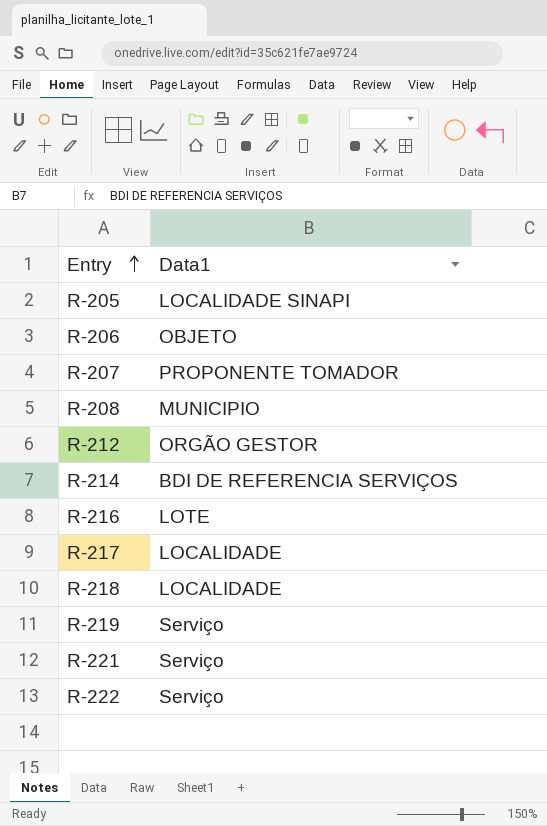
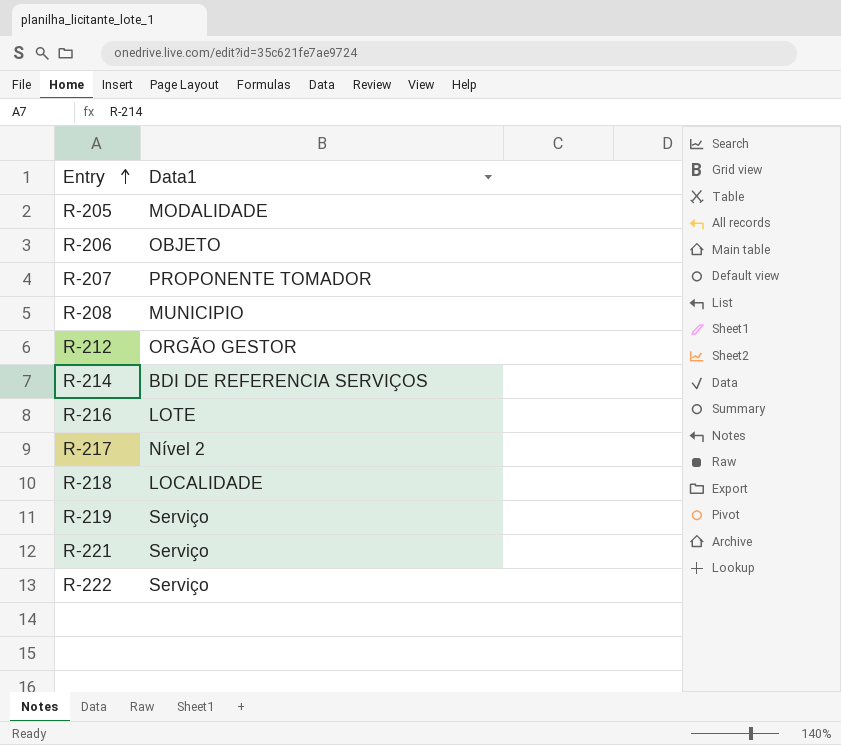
R-205 | Data1: LOCALIDADE SINAPI -> MODALIDADE
R-217 | Data1: LOCALIDADE -> Nível 2

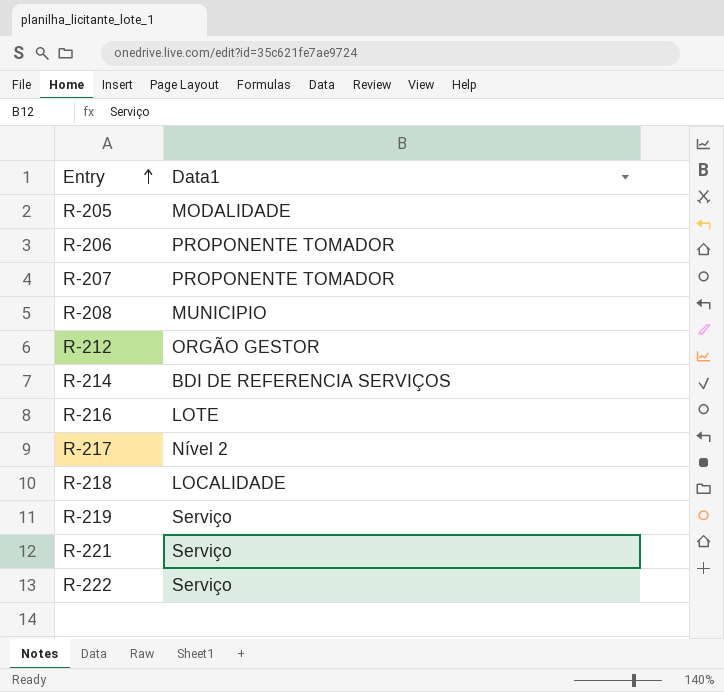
R-206 | Data1: OBJETO -> PROPONENTE TOMADOR

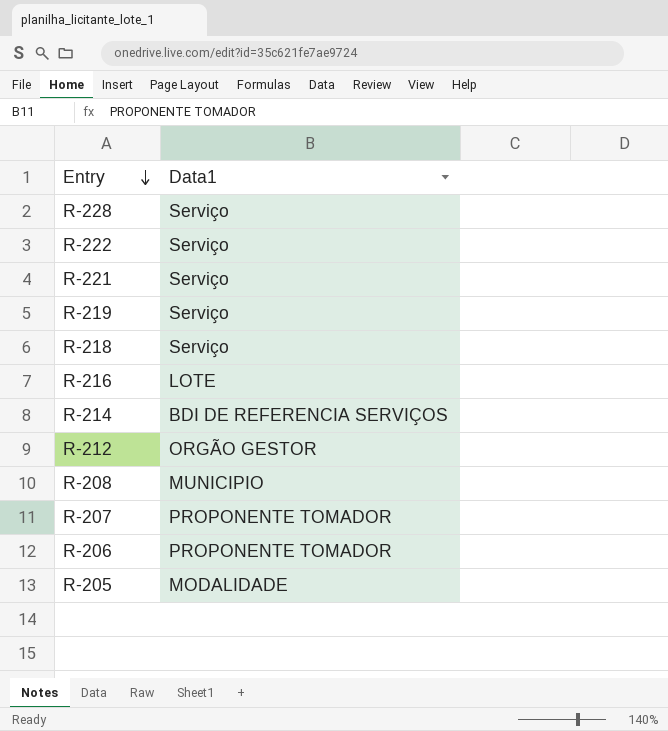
row order: Entry ascending -> Entry descending
row R-217: Nível 2 -> none
row R-228: none -> Serviço
R-218 | Data1: LOCALIDADE -> Serviço

